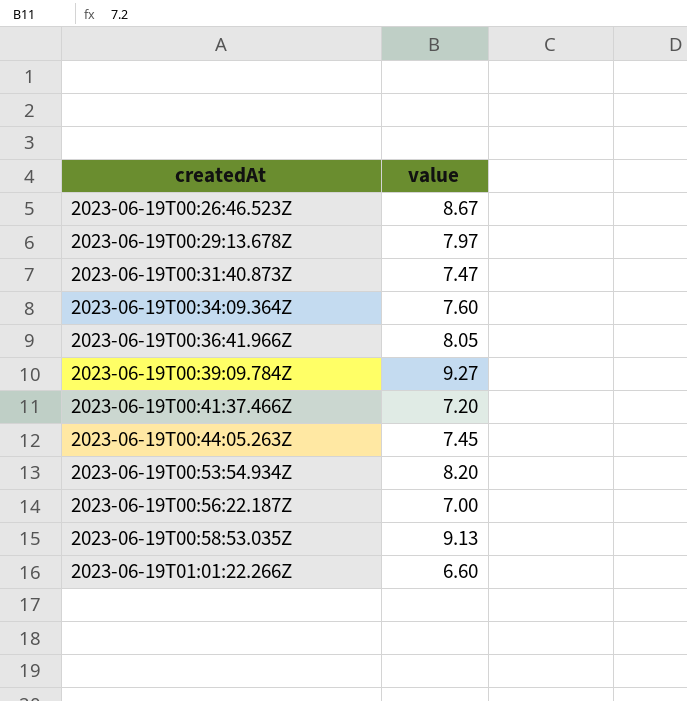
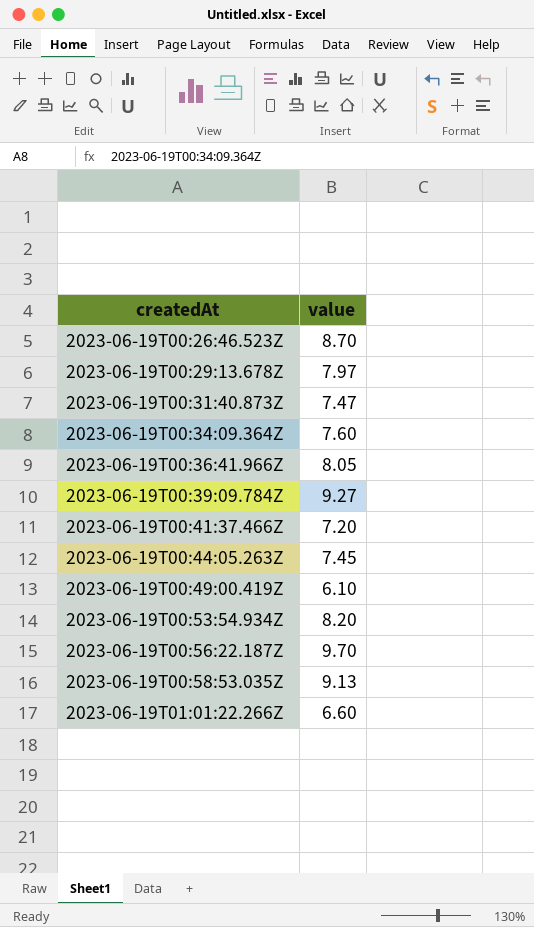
2023-06-19T00:26:46.523Z | value: 8.67 -> 8.70
row 2023-06-19T00:49:00.419Z: none -> 6.10
2023-06-19T00:56:22.187Z | value: 7.00 -> 9.70

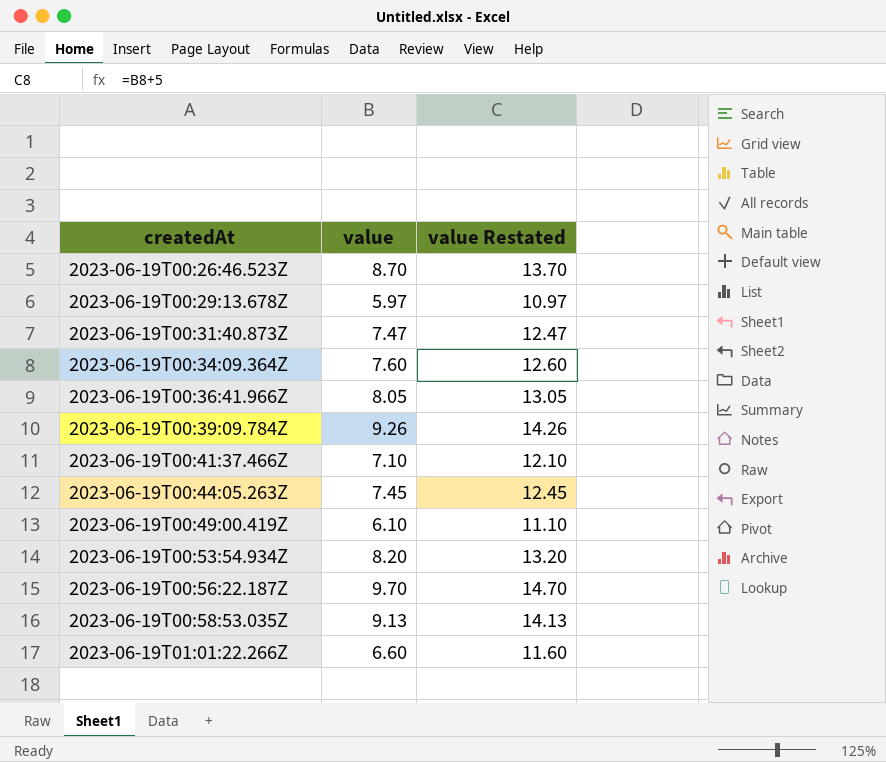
column value Restated | formula: none -> [value] + 5
2023-06-19T00:29:13.678Z | value: 7.97 -> 5.97
2023-06-19T00:39:09.784Z | value: 9.27 -> 9.26
2023-06-19T00:41:37.466Z | value: 7.20 -> 7.10

